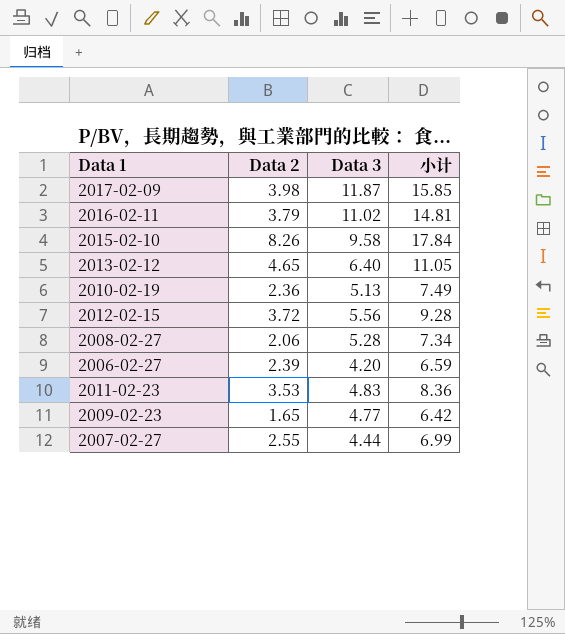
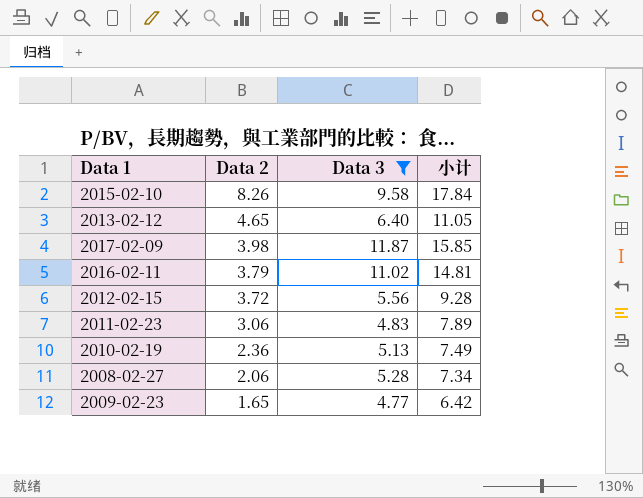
filter: none -> Data 3 >= 4.77
row order: none -> Data 2 descending
2011-02-23 | Data 2: 3.53 -> 3.06
2011-02-23 | 小计: 8.36 -> 7.89

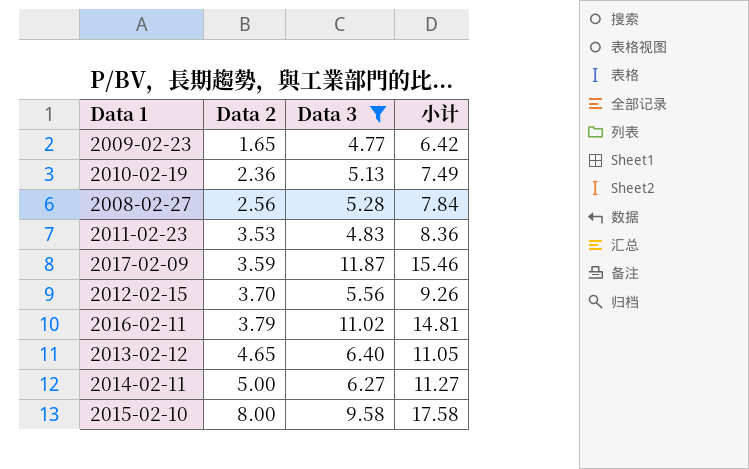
row order: Data 2 descending -> Data 2 ascending
2008-02-27 | Data 2: 2.06 -> 2.56
2008-02-27 | 小计: 7.34 -> 7.84
2011-02-23 | Data 2: 3.06 -> 3.53
2011-02-23 | 小计: 7.89 -> 8.36
2017-02-09 | Data 2: 3.98 -> 3.59
2017-02-09 | 小计: 15.85 -> 15.46
2012-02-15 | Data 2: 3.72 -> 3.70
2012-02-15 | 小计: 9.28 -> 9.26
row 2014-02-11: none -> 5.00 | 6.27 | 11.27
2015-02-10 | Data 2: 8.26 -> 8.00
2015-02-10 | 小计: 17.84 -> 17.58

